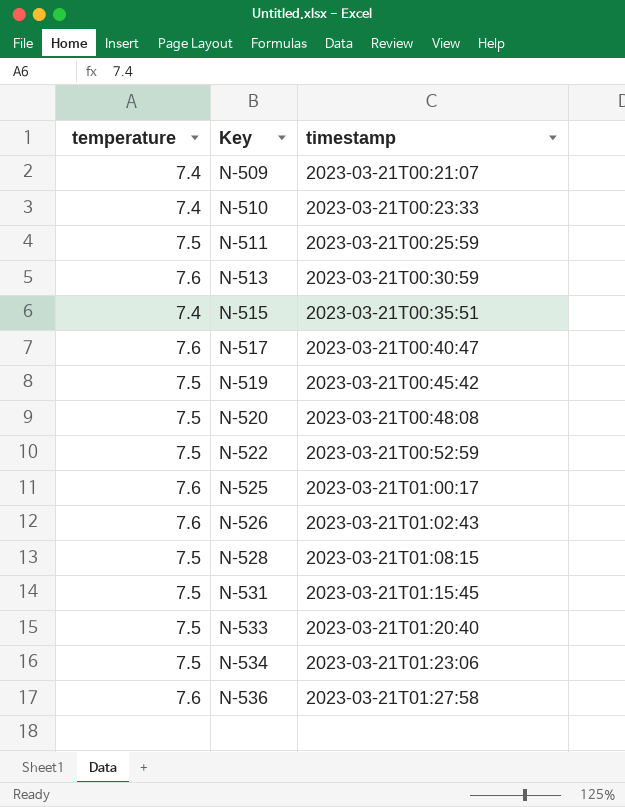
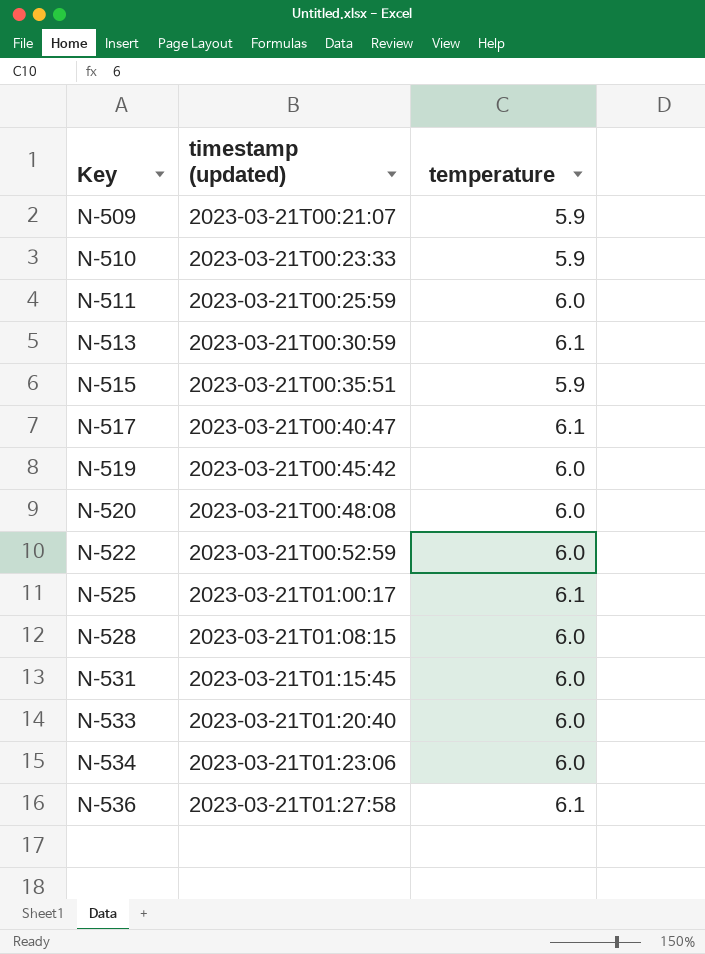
column name: timestamp -> timestamp (updated)
column temperature | position: 1 -> 3
row N-526: 7.6 | 2023-03-21T01:02:43 -> none
N-509 | temperature: 7.4 -> 5.9
N-510 | temperature: 7.4 -> 5.9
N-511 | temperature: 7.5 -> 6.0
N-513 | temperature: 7.6 -> 6.1
N-515 | temperature: 7.4 -> 5.9
N-517 | temperature: 7.6 -> 6.1
N-519 | temperature: 7.5 -> 6.0
N-520 | temperature: 7.5 -> 6.0
N-522 | temperature: 7.5 -> 6.0
N-525 | temperature: 7.6 -> 6.1
N-528 | temperature: 7.5 -> 6.0
N-531 | temperature: 7.5 -> 6.0
N-533 | temperature: 7.5 -> 6.0
N-534 | temperature: 7.5 -> 6.0
N-536 | temperature: 7.6 -> 6.1

